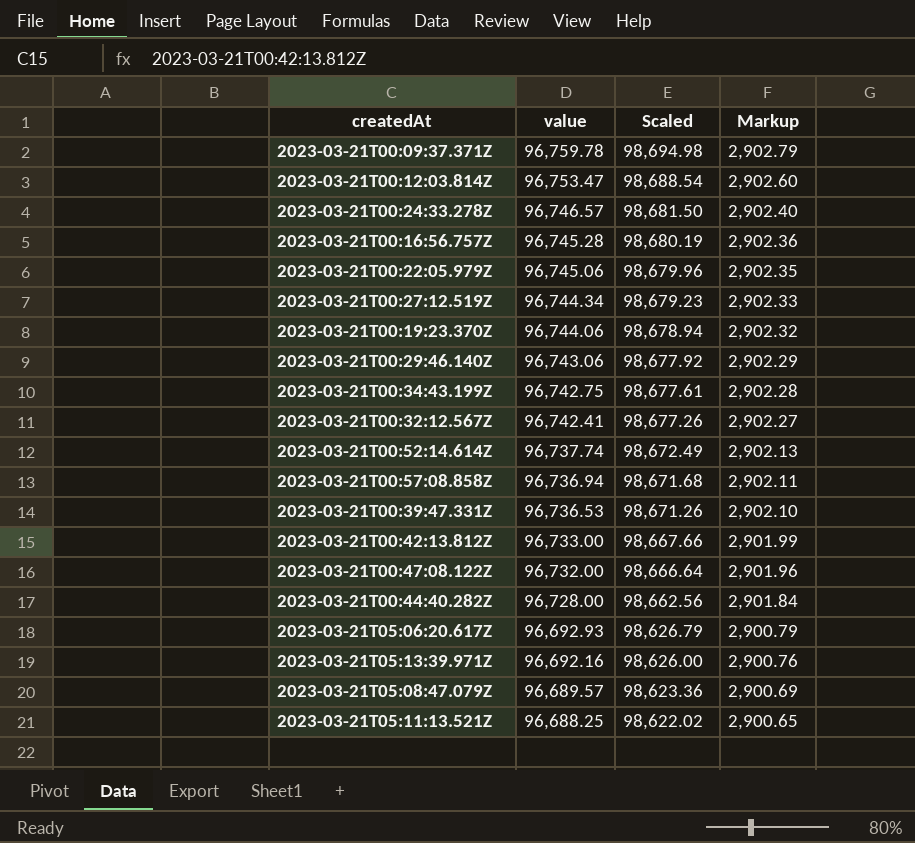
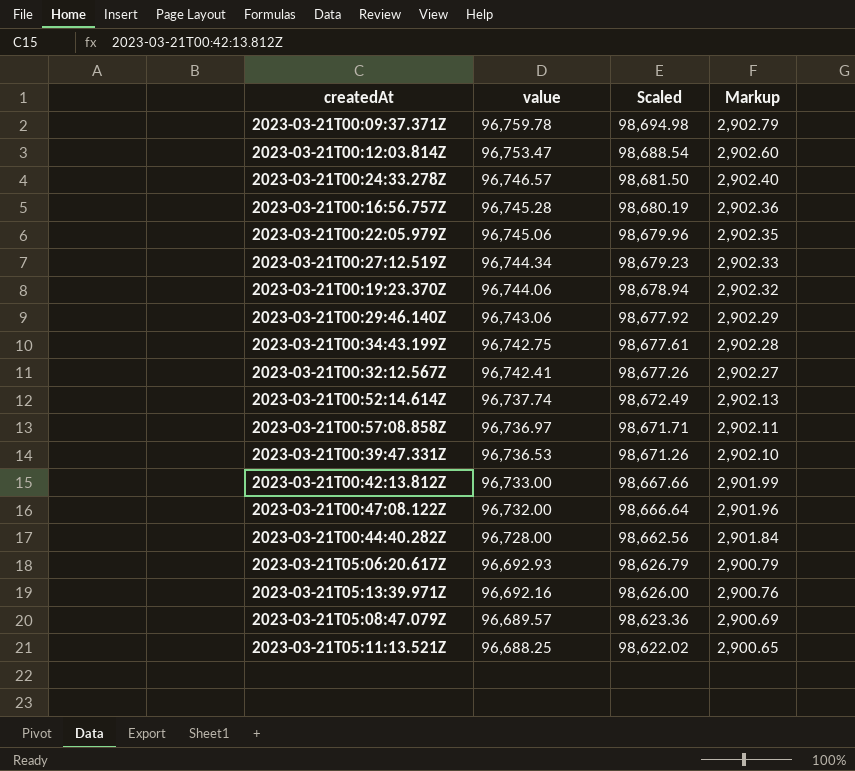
2023-03-21T00:57:08.858Z | value: 96,736.94 -> 96,736.97
2023-03-21T00:57:08.858Z | Scaled: 98,671.68 -> 98,671.71

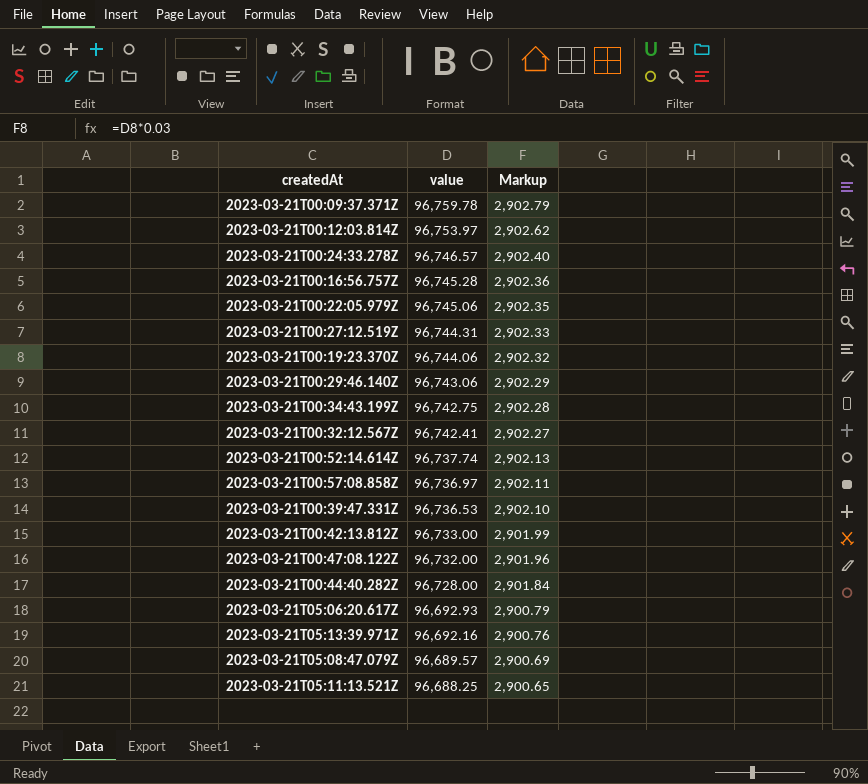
column Scaled | formula: [value] * 1.02 -> none
2023-03-21T00:12:03.814Z | value: 96,753.47 -> 96,753.97
2023-03-21T00:12:03.814Z | Markup: 2,902.60 -> 2,902.62
2023-03-21T00:27:12.519Z | value: 96,744.34 -> 96,744.31

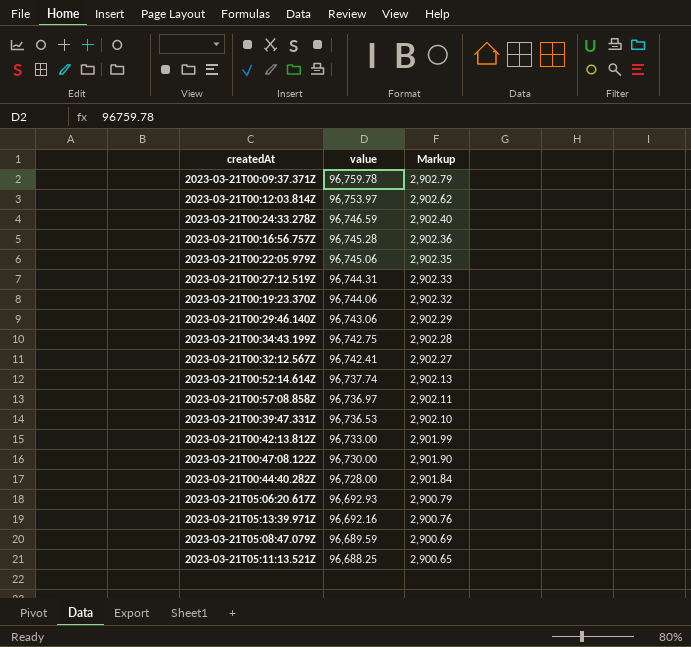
2023-03-21T00:24:33.278Z | value: 96,746.57 -> 96,746.59
2023-03-21T00:47:08.122Z | value: 96,732.00 -> 96,730.00
2023-03-21T00:47:08.122Z | Markup: 2,901.96 -> 2,901.90
2023-03-21T05:08:47.079Z | value: 96,689.57 -> 96,689.59

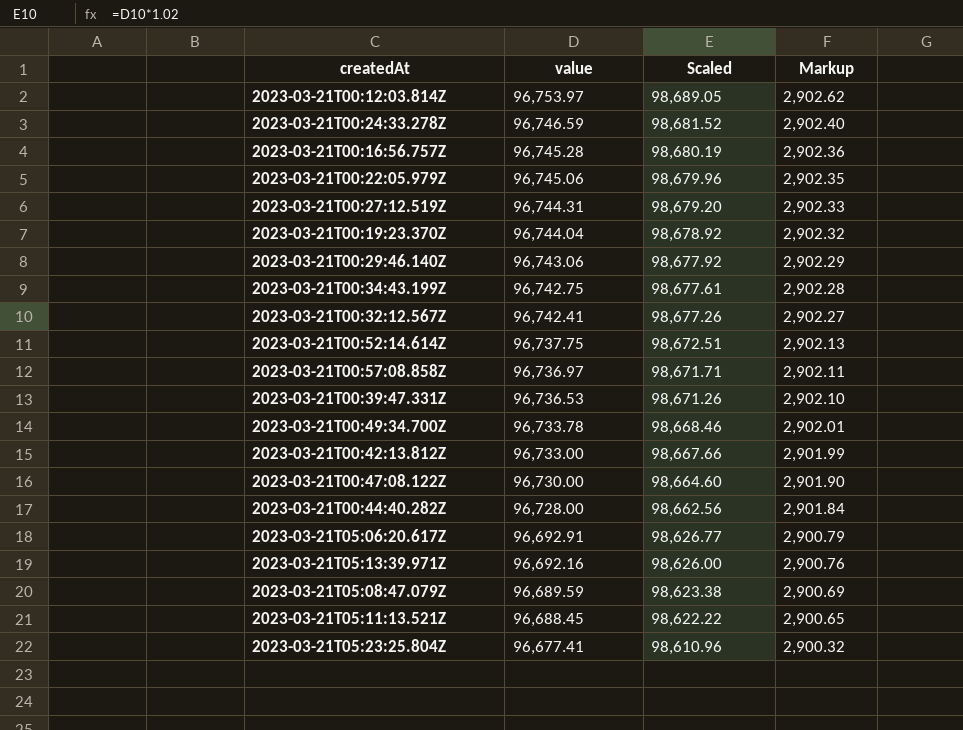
column Scaled | formula: none -> [value] * 1.02
row 2023-03-21T00:09:37.371Z: 96,759.78 | 2,902.79 -> none
2023-03-21T00:19:23.370Z | value: 96,744.06 -> 96,744.04
2023-03-21T00:52:14.614Z | value: 96,737.74 -> 96,737.75
row 2023-03-21T00:49:34.700Z: none -> 96,733.78 | 98,668.46 | 2,902.01
2023-03-21T05:06:20.617Z | value: 96,692.93 -> 96,692.91
2023-03-21T05:11:13.521Z | value: 96,688.25 -> 96,688.45
row 2023-03-21T05:23:25.804Z: none -> 96,677.41 | 98,610.96 | 2,900.32

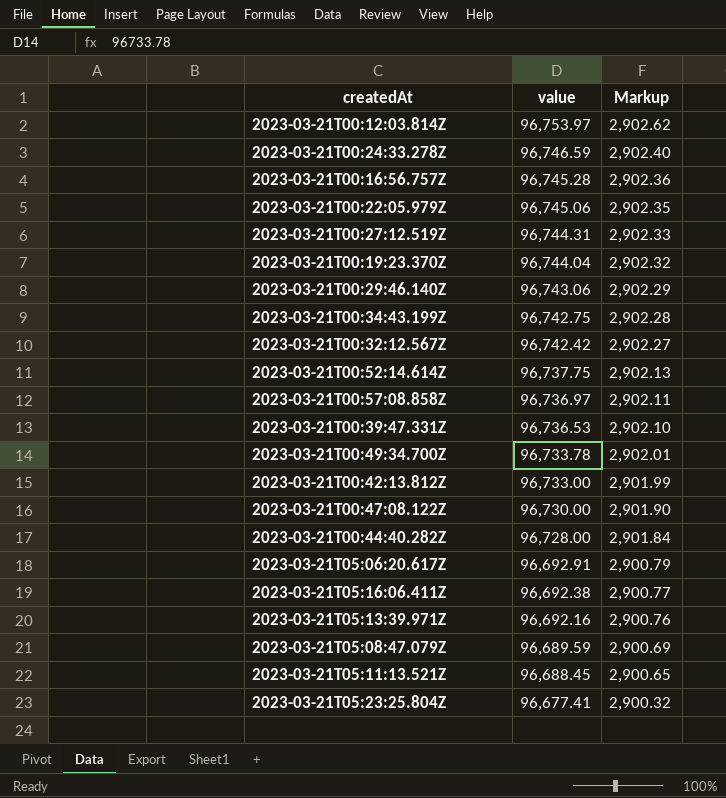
column Scaled | formula: [value] * 1.02 -> none
2023-03-21T00:32:12.567Z | value: 96,742.41 -> 96,742.42
row 2023-03-21T05:16:06.411Z: none -> 96,692.38 | 2,900.77

